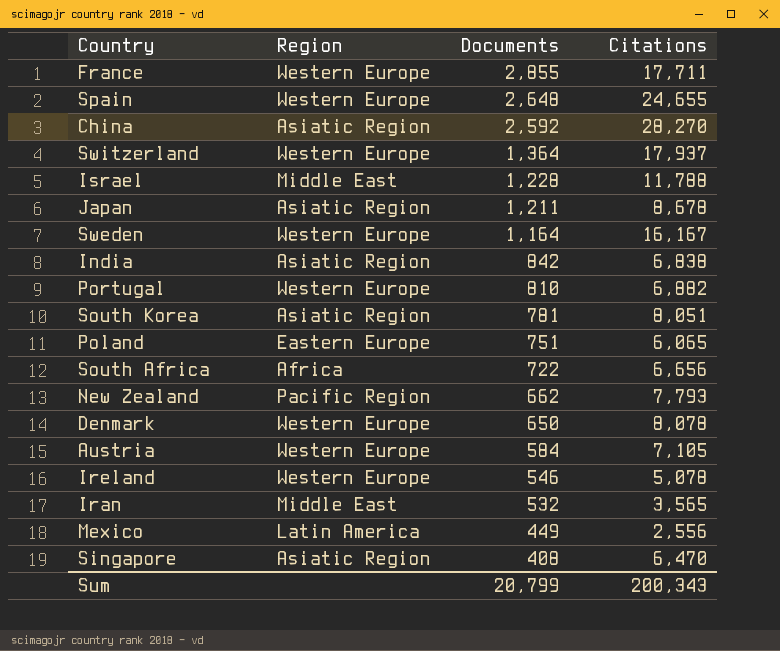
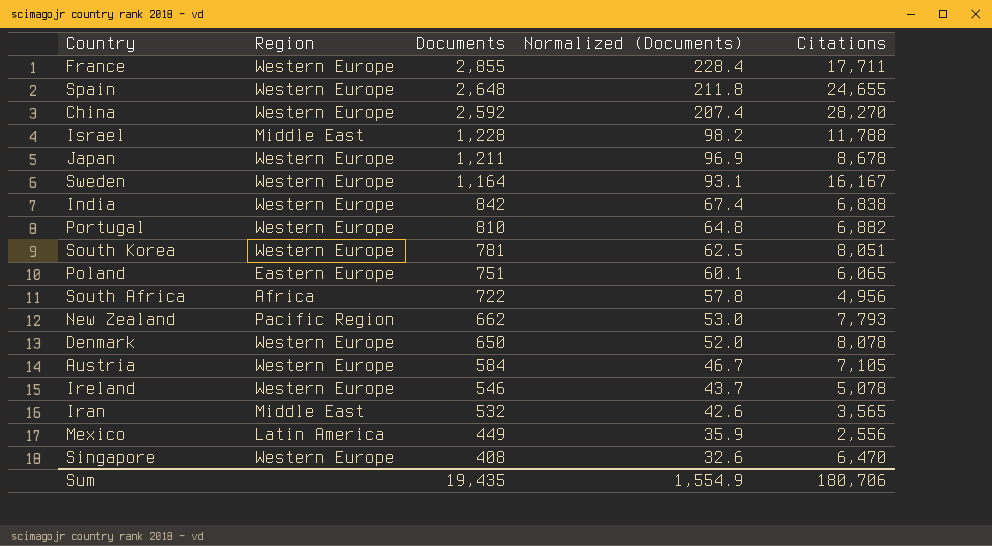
column Normalized (Documents) | formula: none -> [Documents] * 0.08
row Switzerland: Western Europe | 1,364 | 17,937 -> none
China | Region: Asiatic Region -> Western Europe
Japan | Region: Asiatic Region -> Western Europe
India | Region: Asiatic Region -> Western Europe
South Korea | Region: Asiatic Region -> Western Europe
South Africa | Citations: 6,656 -> 4,956
Singapore | Region: Asiatic Region -> Western Europe
Sum | Documents: 20,799 -> 19,435
Sum | Citations: 200,343 -> 180,706

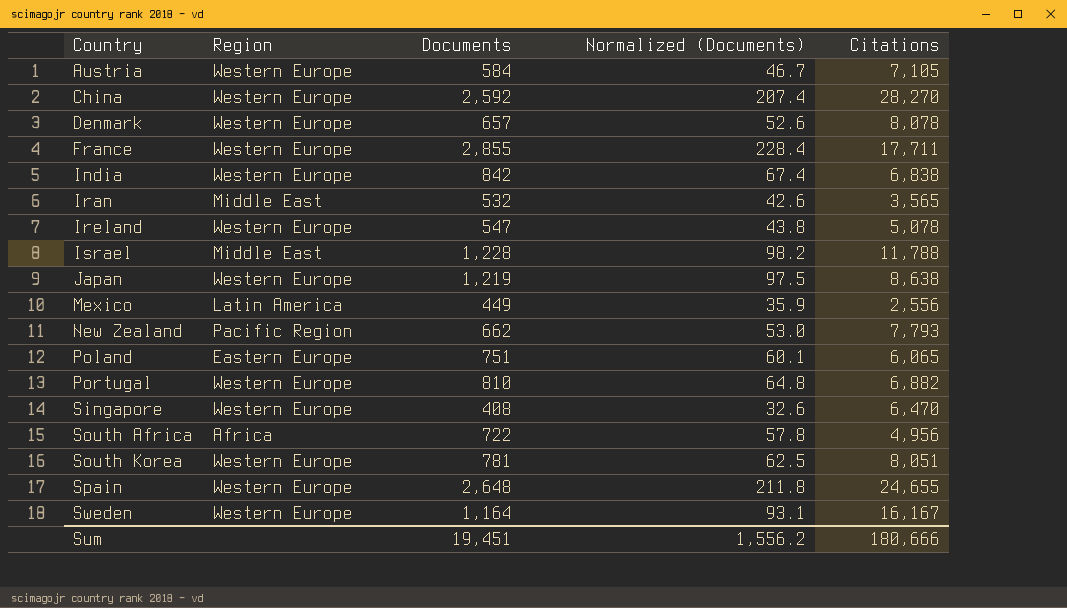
row order: Documents descending -> Country ascending
Denmark | Documents: 650 -> 657
Denmark | Normalized (Documents): 52.0 -> 52.6
Ireland | Documents: 546 -> 547
Ireland | Normalized (Documents): 43.7 -> 43.8
Japan | Documents: 1,211 -> 1,219
Japan | Normalized (Documents): 96.9 -> 97.5
Japan | Citations: 8,678 -> 8,638
Sum | Documents: 19,435 -> 19,451
Sum | Normalized (Documents): 1,554.9 -> 1,556.2
Sum | Citations: 180,706 -> 180,666

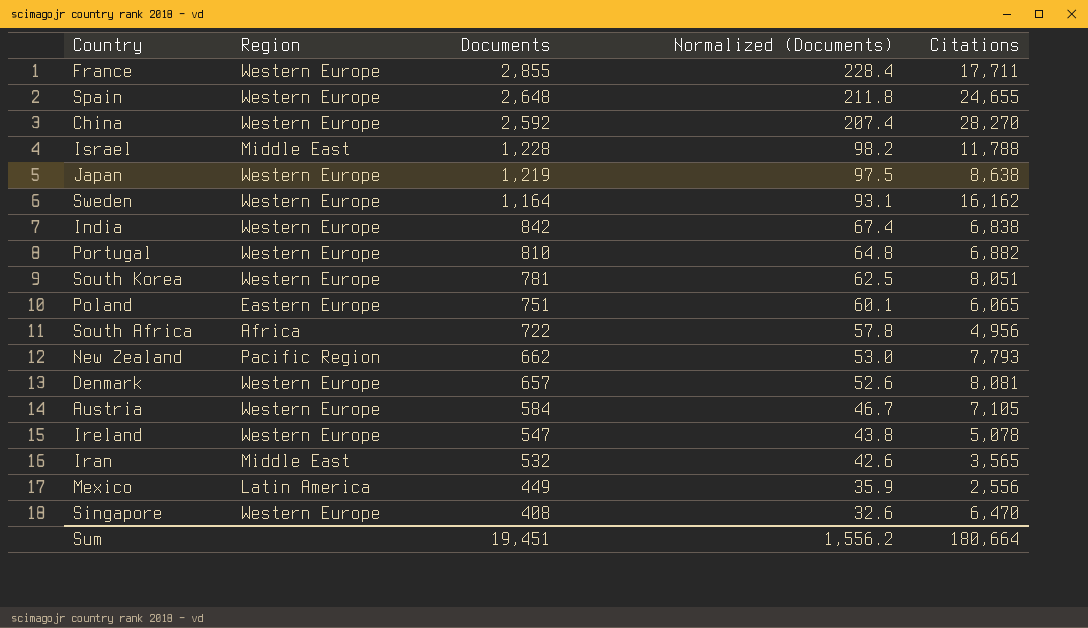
row order: Country ascending -> Documents descending
Sweden | Citations: 16,167 -> 16,162
Denmark | Citations: 8,078 -> 8,081
Sum | Citations: 180,666 -> 180,664

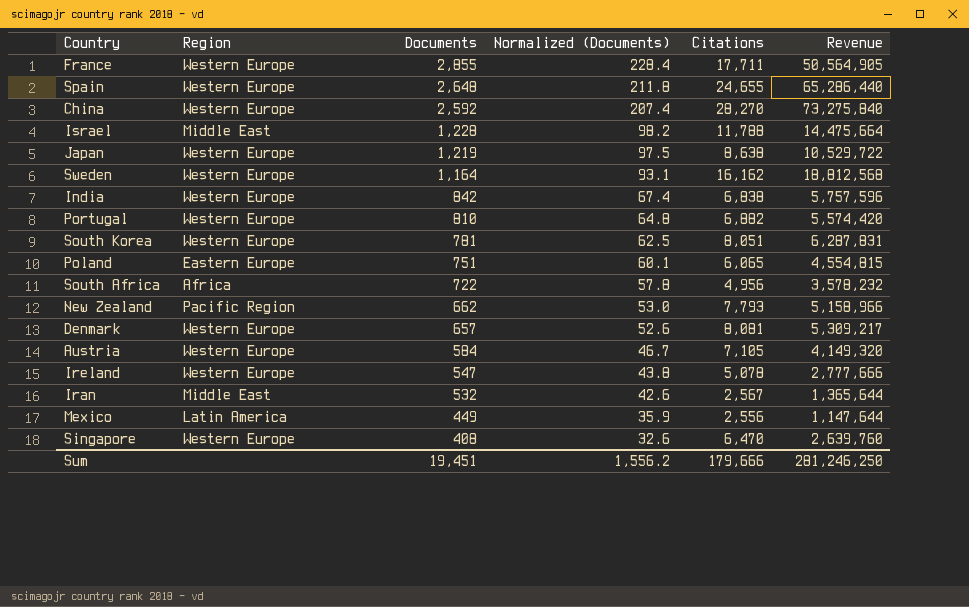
column Revenue | formula: none -> [Documents] * [Citations]
Iran | Citations: 3,565 -> 2,567
Sum | Citations: 180,664 -> 179,666

